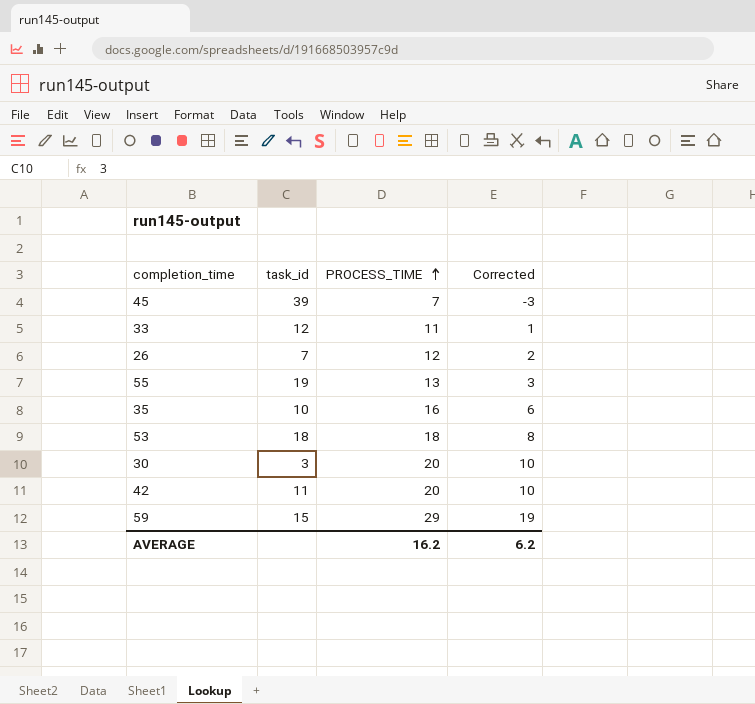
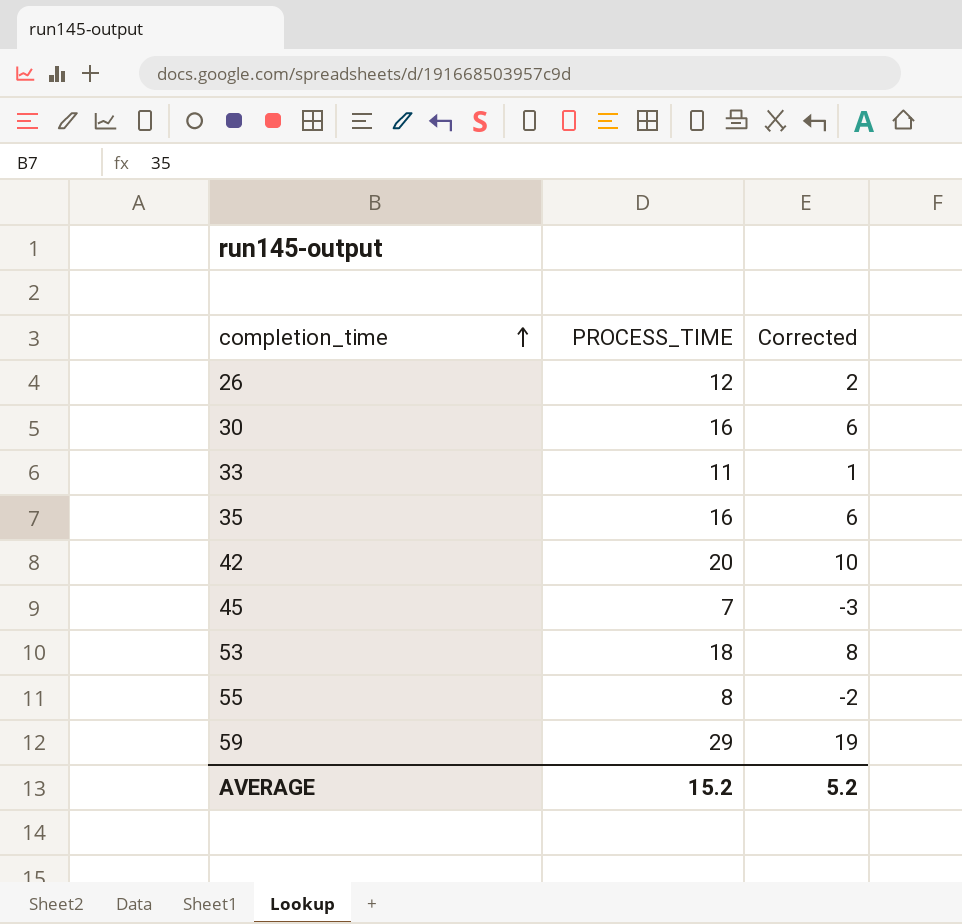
row order: PROCESS_TIME ascending -> completion_time ascending
column task_id | position: 2 -> none
30 | PROCESS_TIME: 20 -> 16
30 | Corrected: 10 -> 6
55 | PROCESS_TIME: 13 -> 8
55 | Corrected: 3 -> -2
AVERAGE | PROCESS_TIME: 16.2 -> 15.2
AVERAGE | Corrected: 6.2 -> 5.2

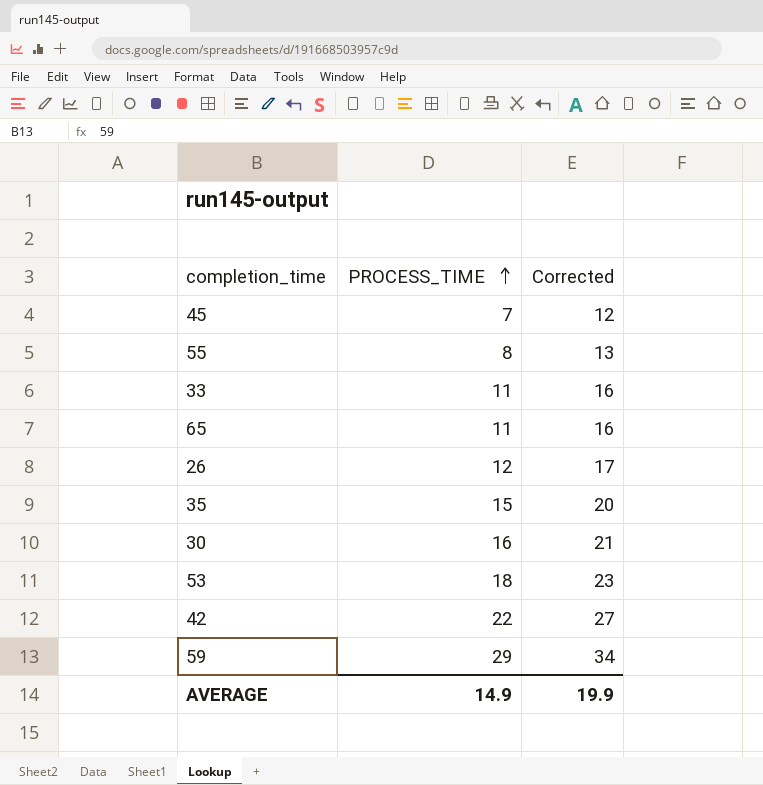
row order: completion_time ascending -> PROCESS_TIME ascending
column Corrected | formula: [PROCESS_TIME] - 10 -> [PROCESS_TIME] + 5
row 65: none -> 11 | 16
35 | PROCESS_TIME: 16 -> 15
42 | PROCESS_TIME: 20 -> 22
AVERAGE | PROCESS_TIME: 15.2 -> 14.9
AVERAGE | Corrected: 5.2 -> 19.9

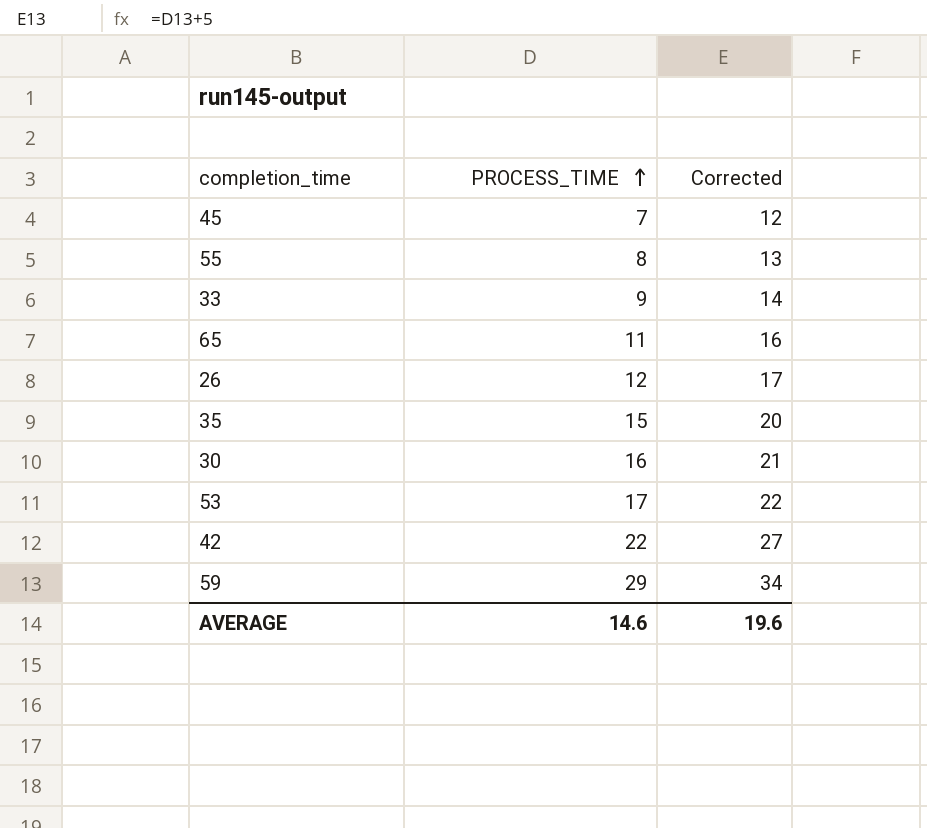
33 | PROCESS_TIME: 11 -> 9
33 | Corrected: 16 -> 14
53 | PROCESS_TIME: 18 -> 17
53 | Corrected: 23 -> 22
AVERAGE | PROCESS_TIME: 14.9 -> 14.6
AVERAGE | Corrected: 19.9 -> 19.6

